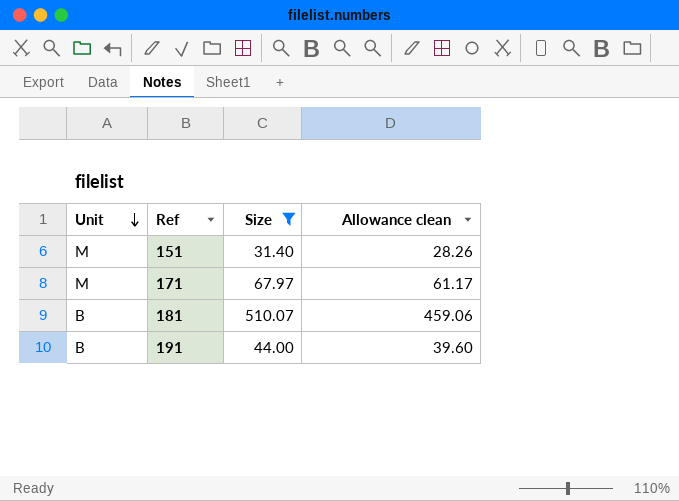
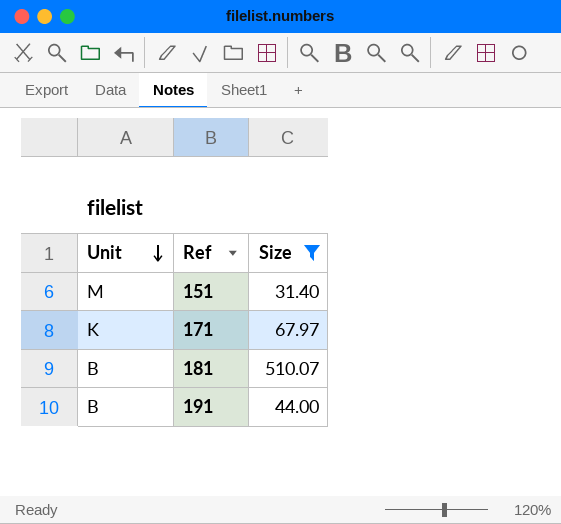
column Allowance clean | formula: [Size] * 0.9 -> none
171 | Unit: M -> K

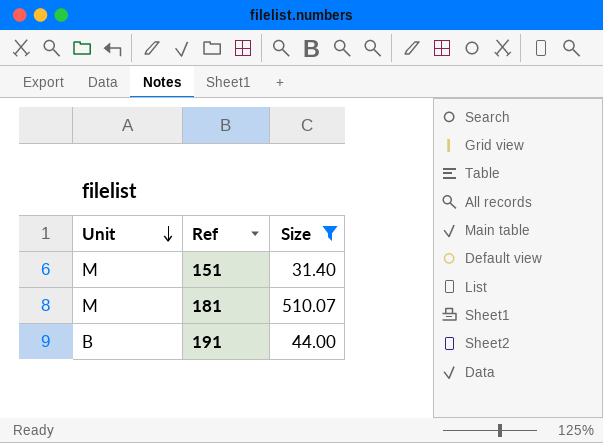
row 171: K | 67.97 -> none
181 | Unit: B -> M

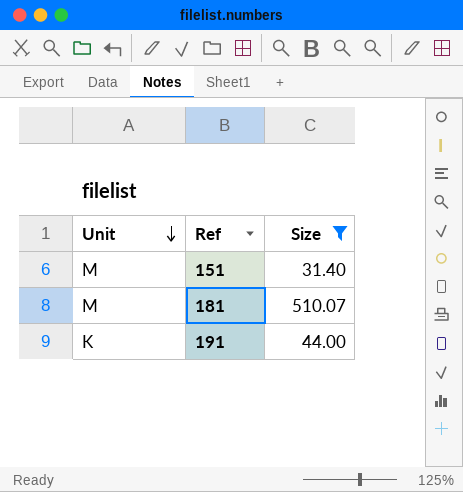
191 | Unit: B -> K

